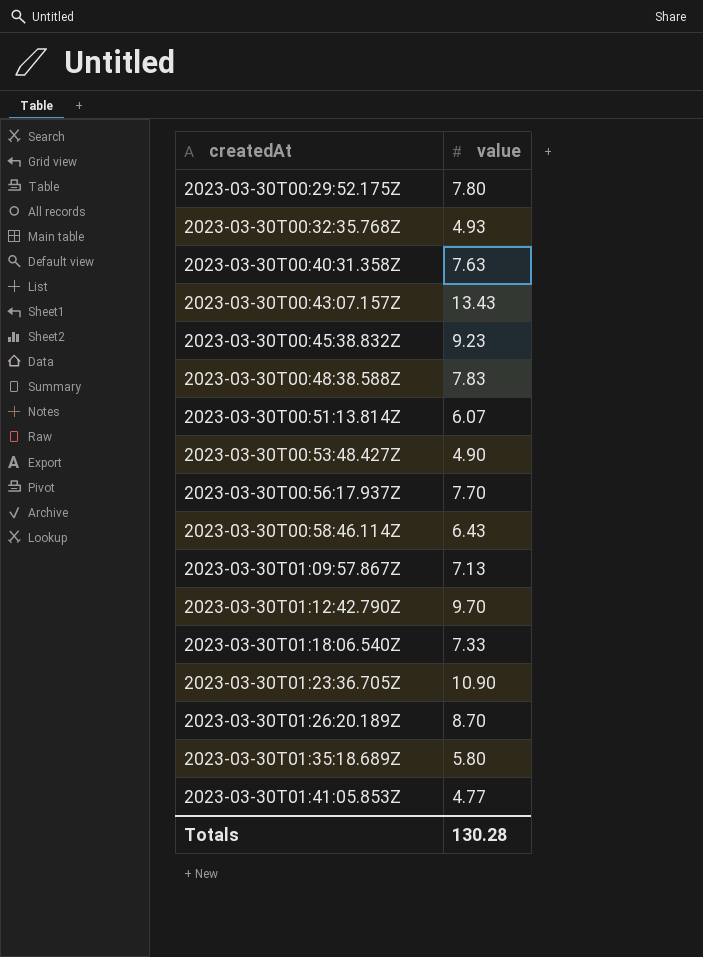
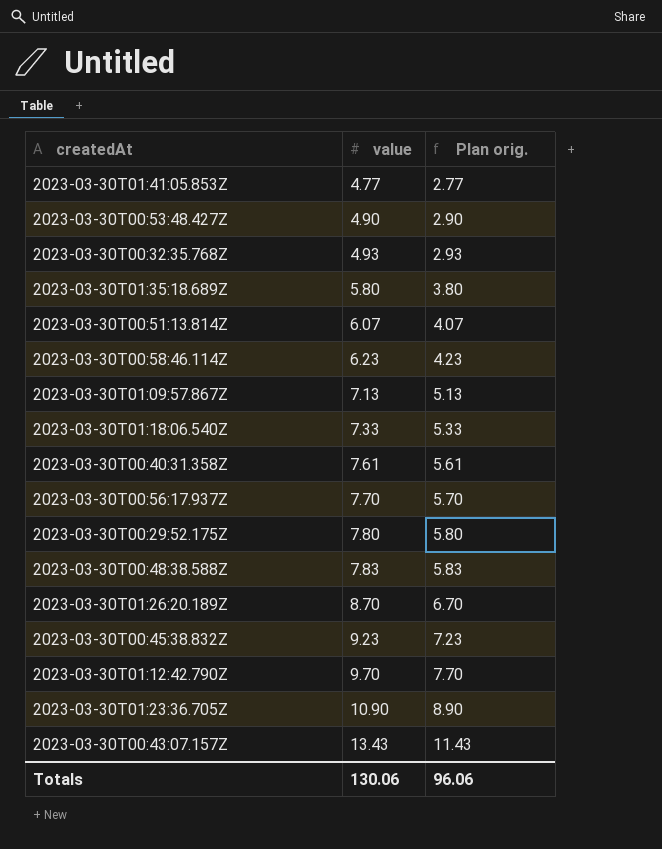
row order: createdAt ascending -> value ascending
column Plan orig. | formula: none -> [value] - 2
2023-03-30T00:58:46.114Z | value: 6.43 -> 6.23
2023-03-30T00:40:31.358Z | value: 7.63 -> 7.61
Totals | value: 130.28 -> 130.06

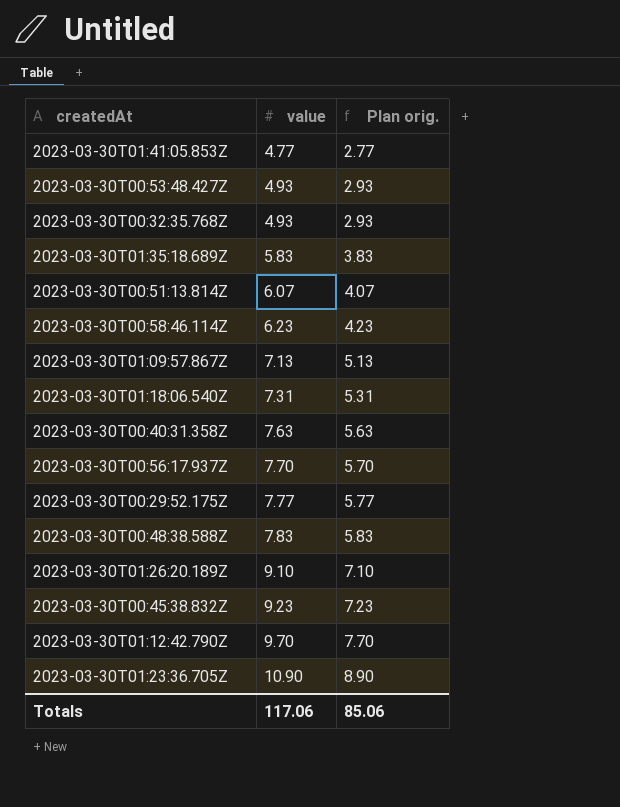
row 2023-03-30T00:43:07.157Z: 13.43 | 11.43 -> none
2023-03-30T00:53:48.427Z | value: 4.90 -> 4.93
2023-03-30T00:53:48.427Z | Plan orig.: 2.90 -> 2.93
2023-03-30T01:35:18.689Z | value: 5.80 -> 5.83
2023-03-30T01:35:18.689Z | Plan orig.: 3.80 -> 3.83
2023-03-30T01:18:06.540Z | value: 7.33 -> 7.31
2023-03-30T01:18:06.540Z | Plan orig.: 5.33 -> 5.31
2023-03-30T00:40:31.358Z | value: 7.61 -> 7.63
2023-03-30T00:40:31.358Z | Plan orig.: 5.61 -> 5.63
2023-03-30T00:29:52.175Z | value: 7.80 -> 7.77
2023-03-30T00:29:52.175Z | Plan orig.: 5.80 -> 5.77
2023-03-30T01:26:20.189Z | value: 8.70 -> 9.10
2023-03-30T01:26:20.189Z | Plan orig.: 6.70 -> 7.10
Totals | value: 130.06 -> 117.06
Totals | Plan orig.: 96.06 -> 85.06

